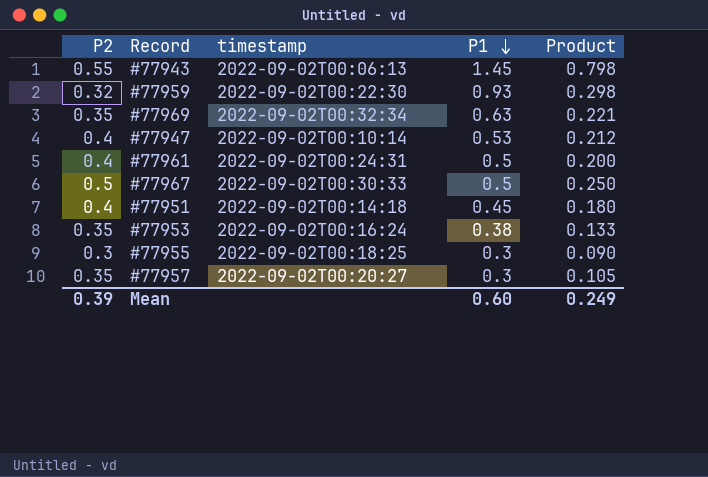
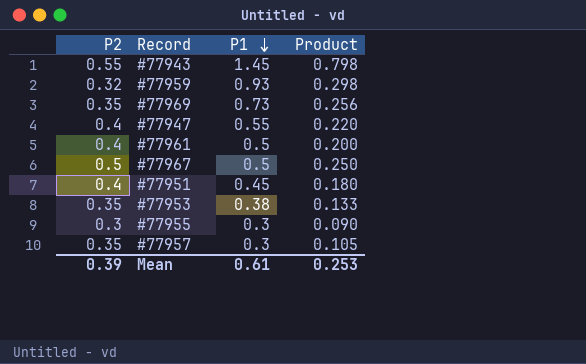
column timestamp | position: 3 -> none
#77969 | P1: 0.63 -> 0.73
#77969 | Product: 0.221 -> 0.256
#77947 | P1: 0.53 -> 0.55
#77947 | Product: 0.212 -> 0.220
Mean | P1: 0.60 -> 0.61
Mean | Product: 0.249 -> 0.253

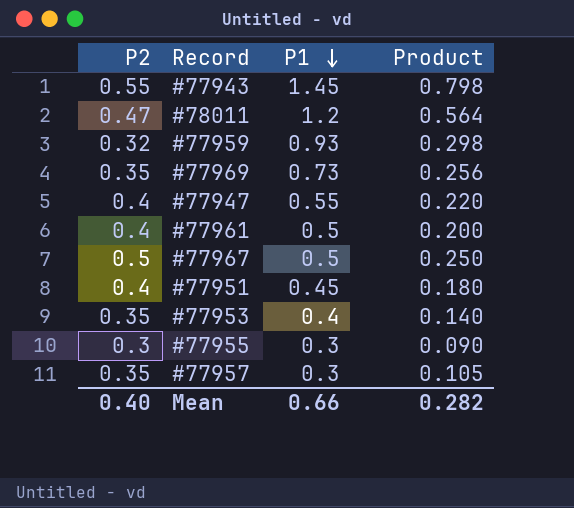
row #78011: none -> 0.47 | 1.2 | 0.564
#77953 | P1: 0.38 -> 0.4
#77953 | Product: 0.133 -> 0.140
Mean | P2: 0.39 -> 0.40
Mean | P1: 0.61 -> 0.66
Mean | Product: 0.253 -> 0.282

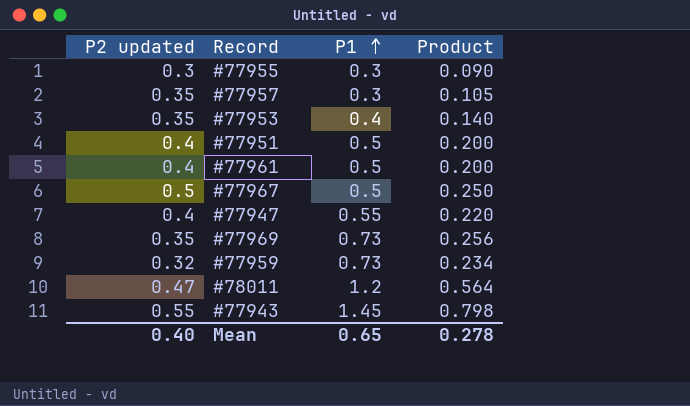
row order: P1 descending -> P1 ascending
column name: P2 -> P2 updated
#77951 | P1: 0.45 -> 0.5
#77951 | Product: 0.180 -> 0.200
#77959 | P1: 0.93 -> 0.73
#77959 | Product: 0.298 -> 0.234
Mean | P1: 0.66 -> 0.65
Mean | Product: 0.282 -> 0.278

